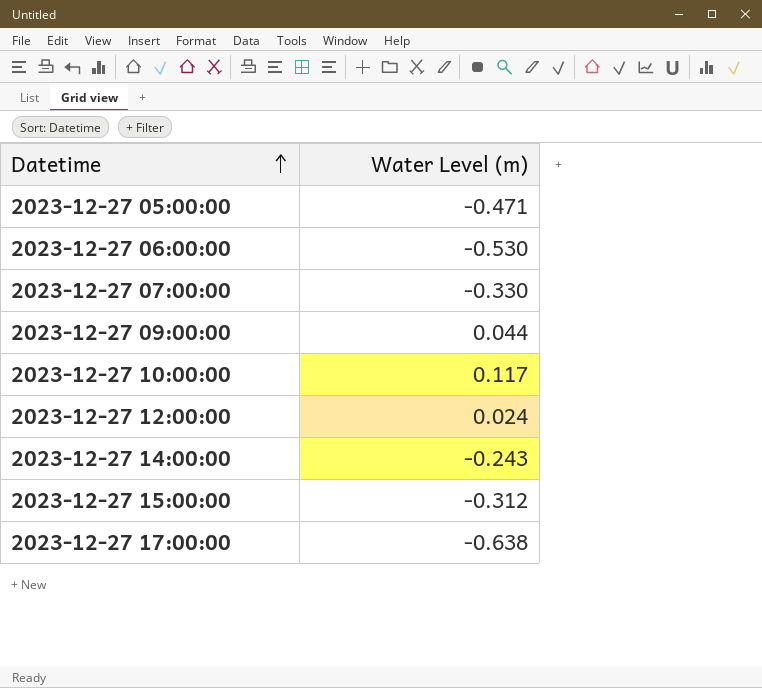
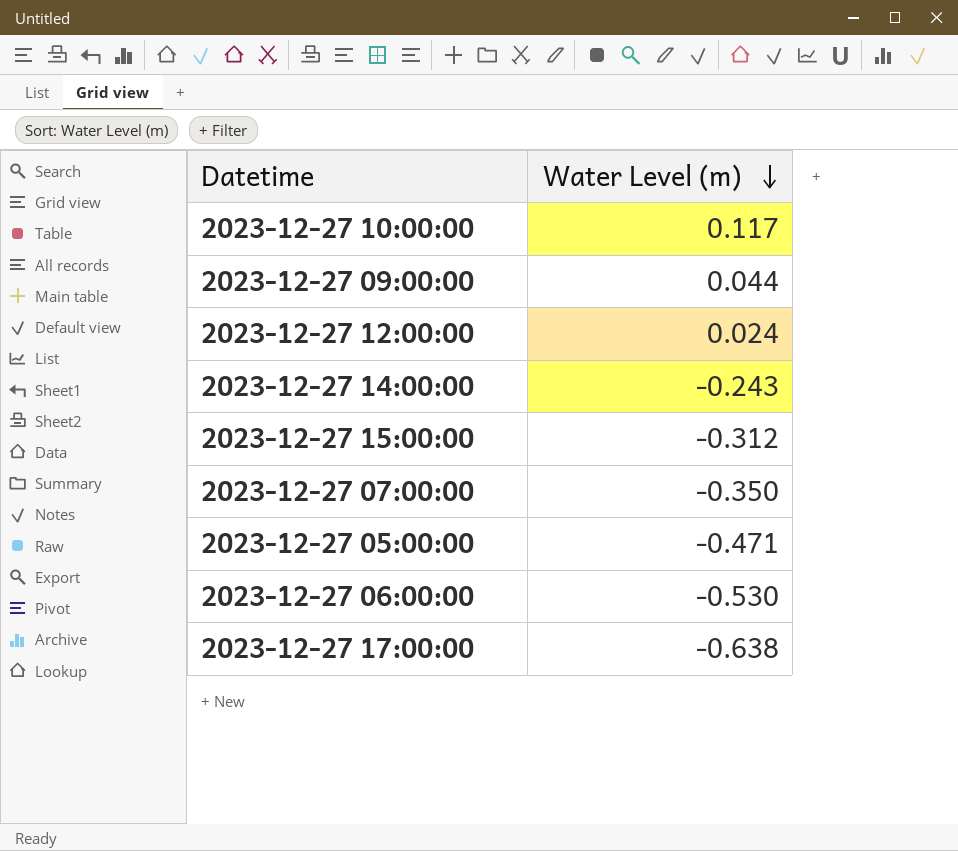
row order: Datetime ascending -> Water Level (m) descending
2023-12-27 07:00:00 | Water Level (m): -0.330 -> -0.350

